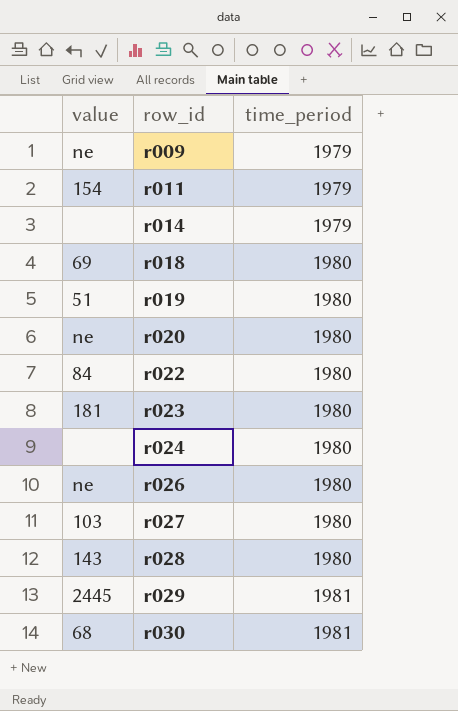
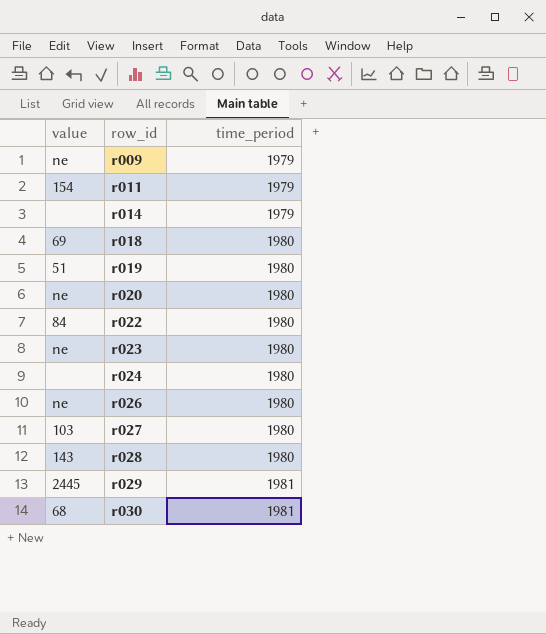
r023 | value: 181 -> ne

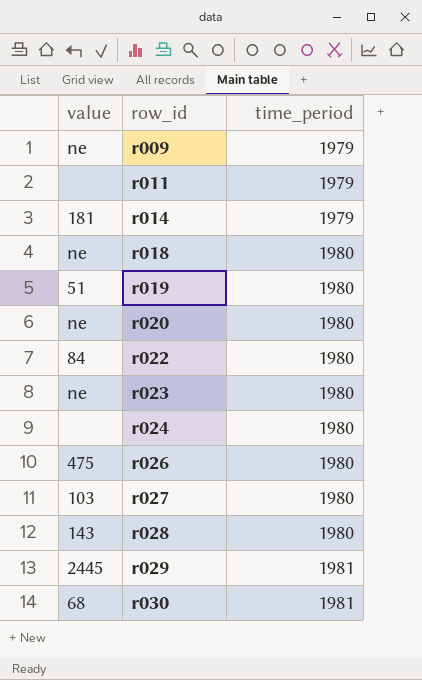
r011 | value: 154 -> none
r014 | value: none -> 181
r018 | value: 69 -> ne
r026 | value: ne -> 475

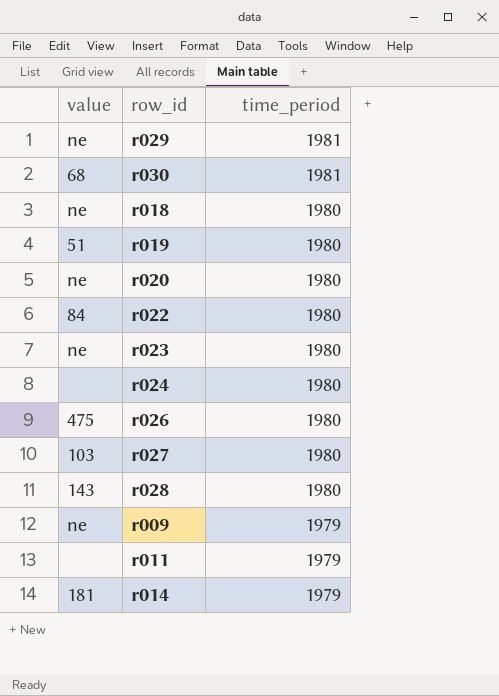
row order: row_id ascending -> time_period descending
r029 | value: 2445 -> ne

